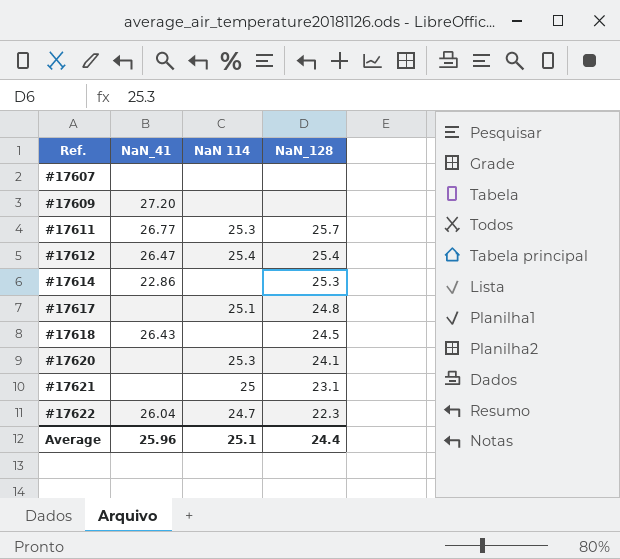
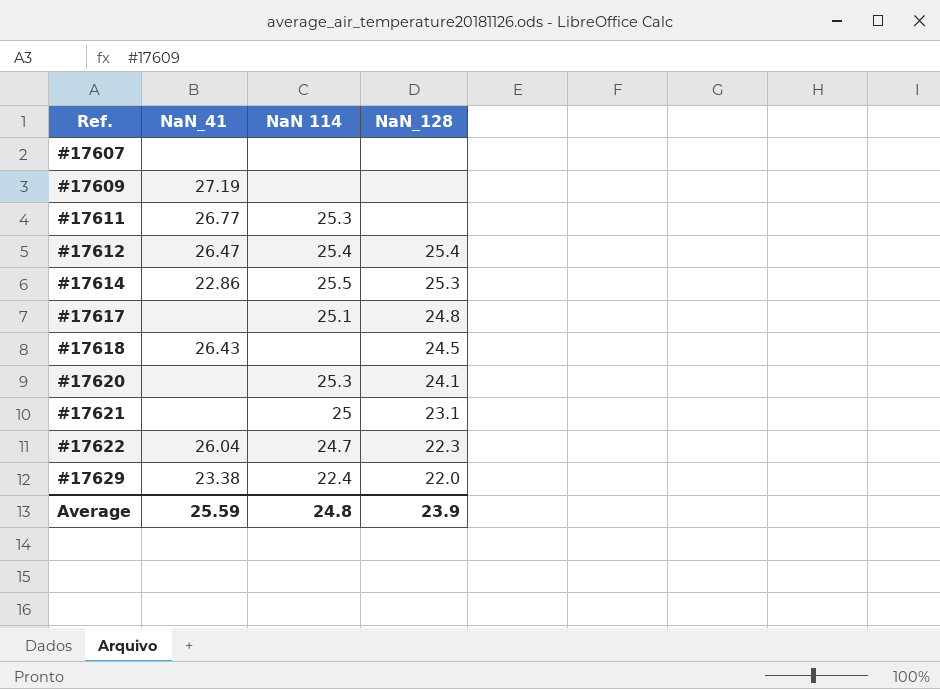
#17609 | NaN_41: 27.20 -> 27.19
#17611 | NaN_128: 25.7 -> none
#17614 | NaN 114: none -> 25.5
row #17629: none -> 23.38 | 22.4 | 22.0
Average | NaN_41: 25.96 -> 25.59
Average | NaN 114: 25.1 -> 24.8
Average | NaN_128: 24.4 -> 23.9

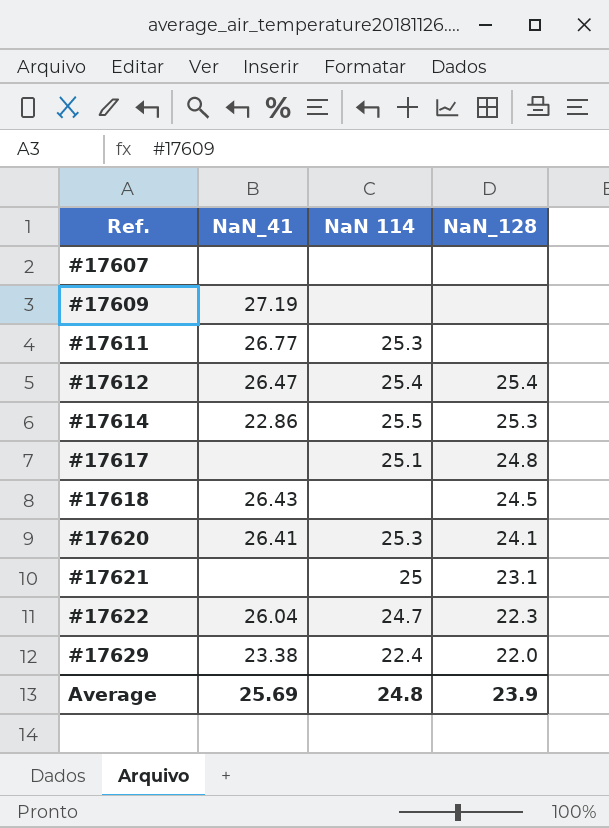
#17620 | NaN_41: none -> 26.41
Average | NaN_41: 25.59 -> 25.69

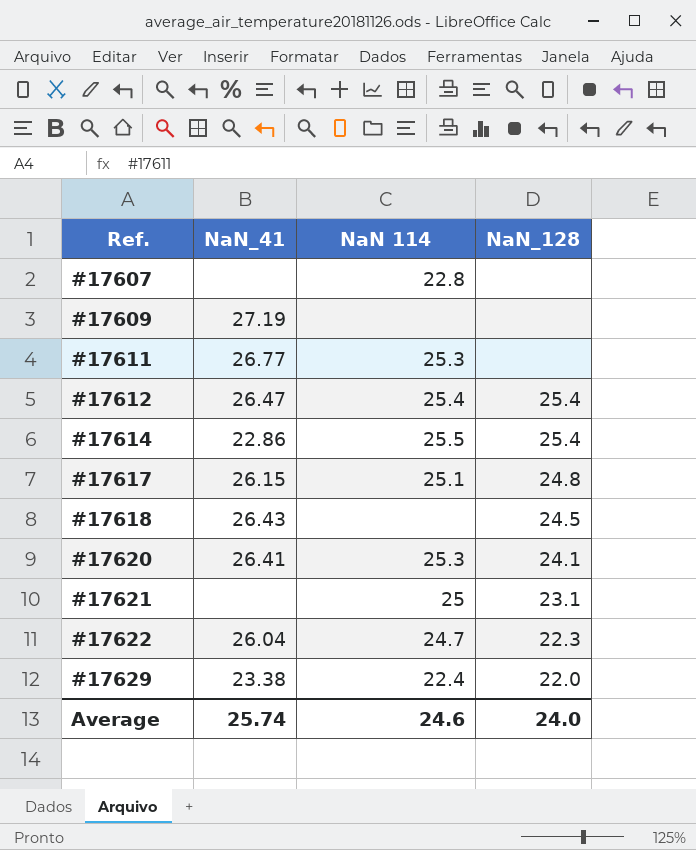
#17607 | NaN 114: none -> 22.8
#17614 | NaN_128: 25.3 -> 25.4
#17617 | NaN_41: none -> 26.15
Average | NaN_41: 25.69 -> 25.74
Average | NaN 114: 24.8 -> 24.6
Average | NaN_128: 23.9 -> 24.0

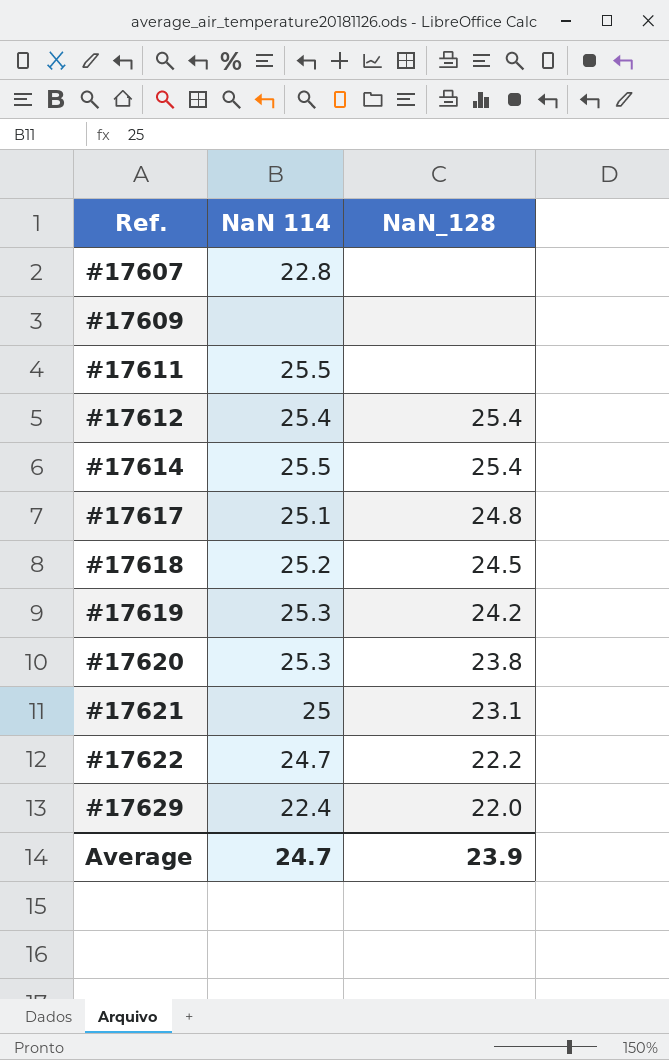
column NaN_41 | position: 2 -> none
#17611 | NaN 114: 25.3 -> 25.5
#17618 | NaN 114: none -> 25.2
row #17619: none -> 25.3 | 24.2
#17620 | NaN_128: 24.1 -> 23.8
#17622 | NaN_128: 22.3 -> 22.2
Average | NaN 114: 24.6 -> 24.7
Average | NaN_128: 24.0 -> 23.9

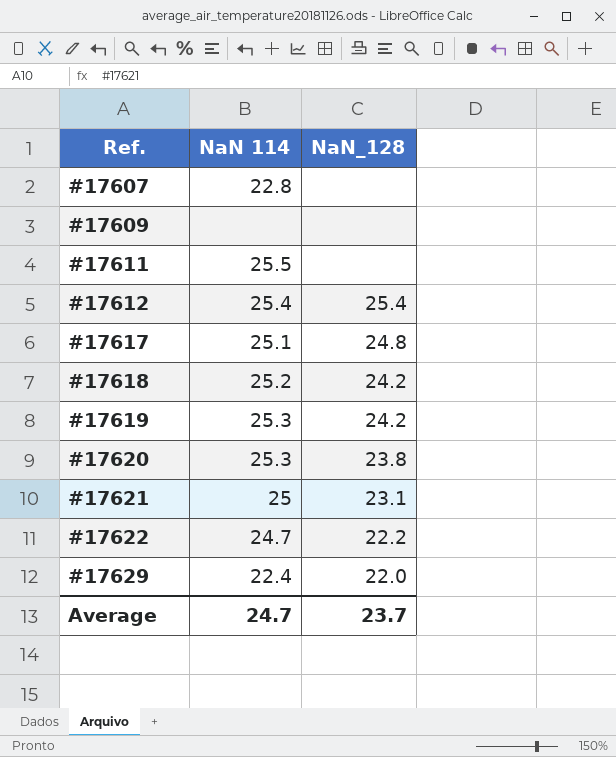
row #17614: 25.5 | 25.4 -> none
#17618 | NaN_128: 24.5 -> 24.2
Average | NaN_128: 23.9 -> 23.7

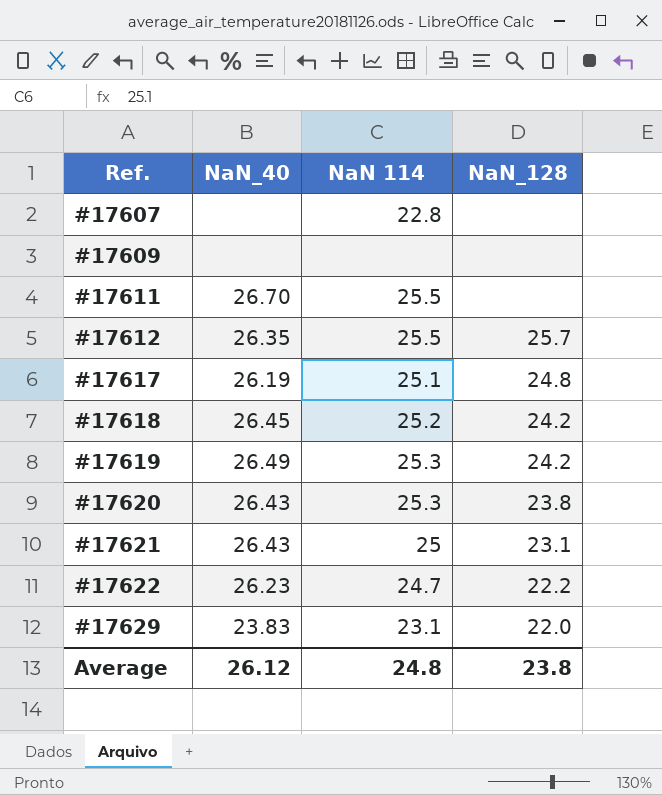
column NaN_40 | position: none -> 2
#17612 | NaN 114: 25.4 -> 25.5
#17612 | NaN_128: 25.4 -> 25.7
#17629 | NaN 114: 22.4 -> 23.1
Average | NaN 114: 24.7 -> 24.8
Average | NaN_128: 23.7 -> 23.8

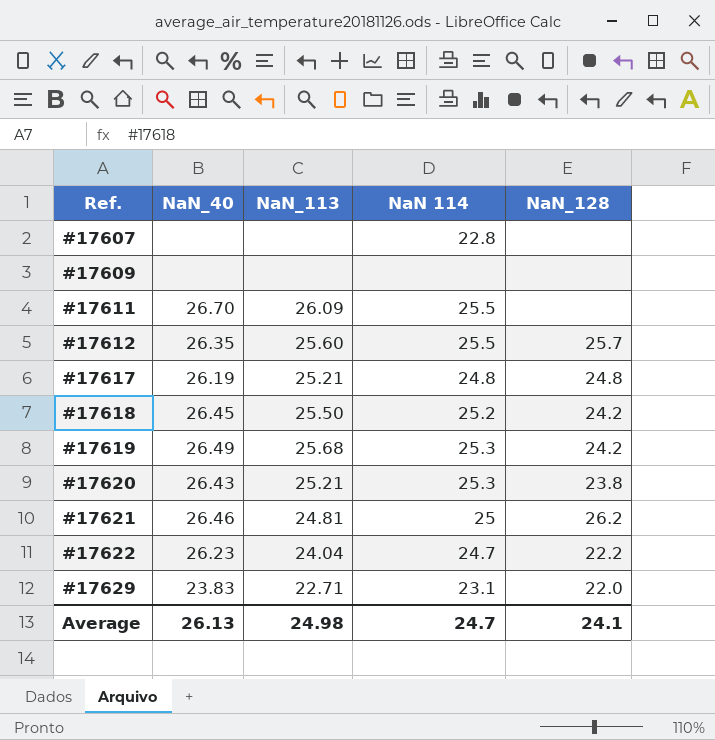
column NaN_113 | position: none -> 3
#17617 | NaN 114: 25.1 -> 24.8
#17621 | NaN_40: 26.43 -> 26.46
#17621 | NaN_128: 23.1 -> 26.2
Average | NaN_40: 26.12 -> 26.13
Average | NaN 114: 24.8 -> 24.7
Average | NaN_128: 23.8 -> 24.1

